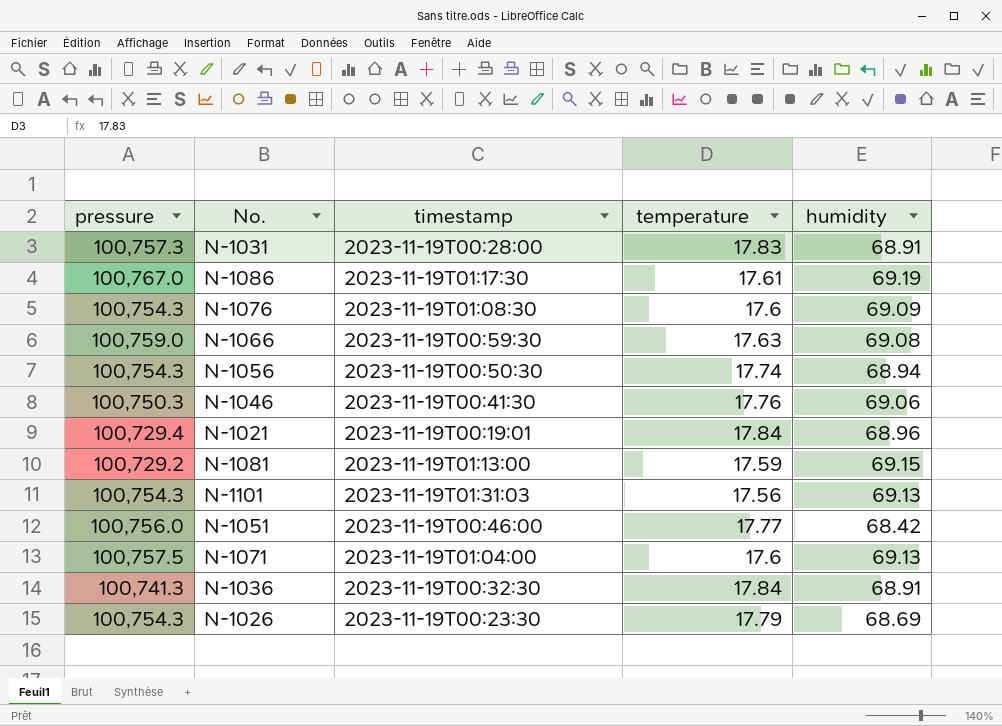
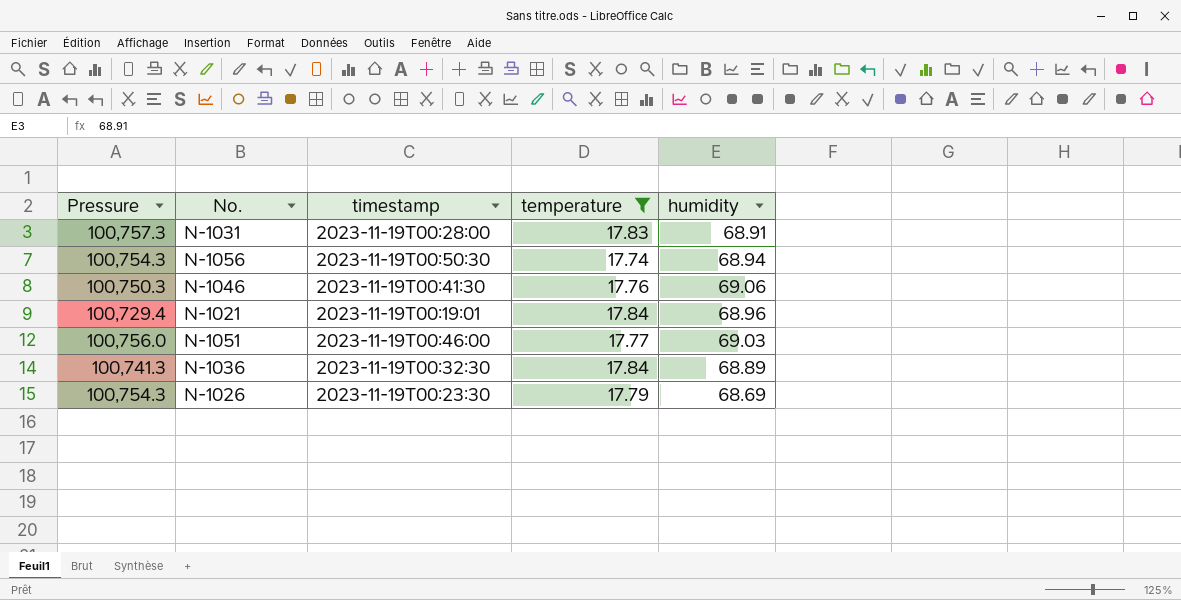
filter: none -> temperature >= 17.74
column name: pressure -> Pressure
N-1051 | humidity: 68.42 -> 69.03
N-1036 | humidity: 68.91 -> 68.89

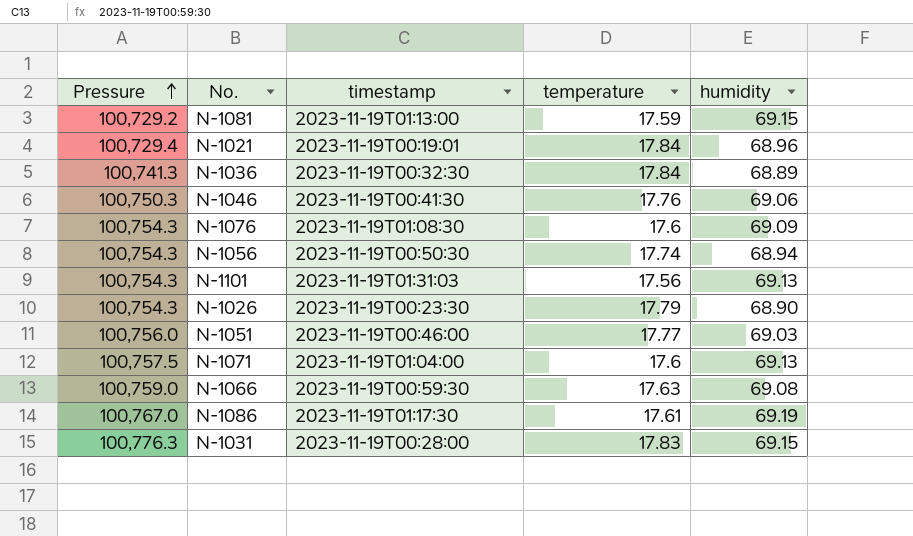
filter: temperature >= 17.74 -> none
row order: none -> Pressure ascending
N-1026 | humidity: 68.69 -> 68.90
N-1031 | Pressure: 100,757.3 -> 100,776.3
N-1031 | humidity: 68.91 -> 69.15

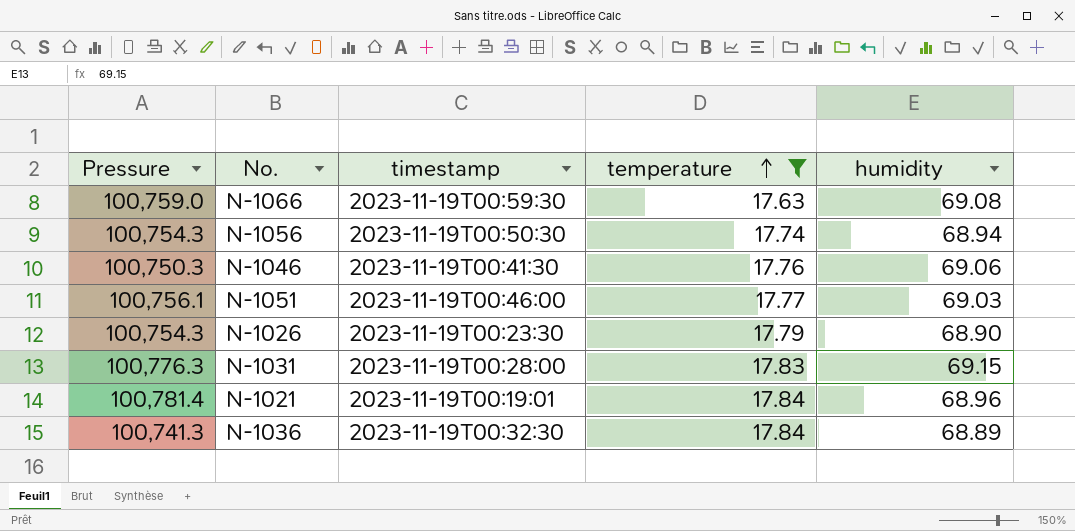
filter: none -> temperature >= 17.63
row order: Pressure ascending -> temperature ascending
N-1051 | Pressure: 100,756.0 -> 100,756.1
N-1021 | Pressure: 100,729.4 -> 100,781.4

